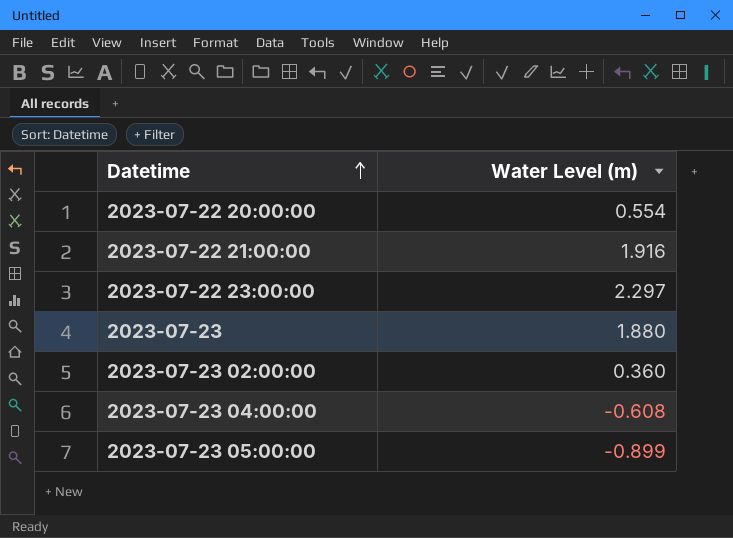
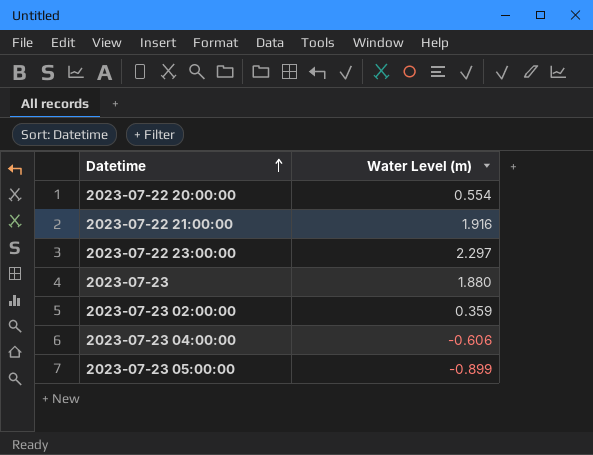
2023-07-23 02:00:00 | Water Level (m): 0.360 -> 0.359
2023-07-23 04:00:00 | Water Level (m): -0.608 -> -0.606

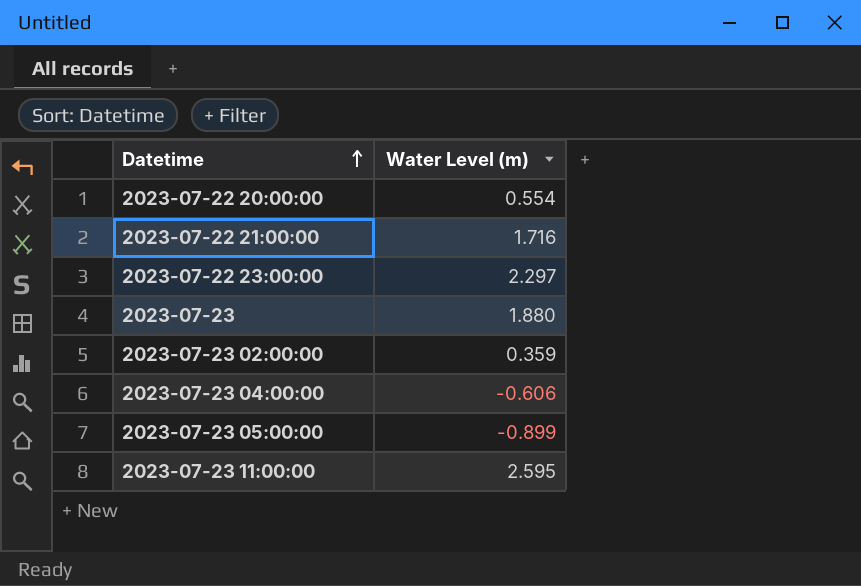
2023-07-22 21:00:00 | Water Level (m): 1.916 -> 1.716
row 2023-07-23 11:00:00: none -> 2.595

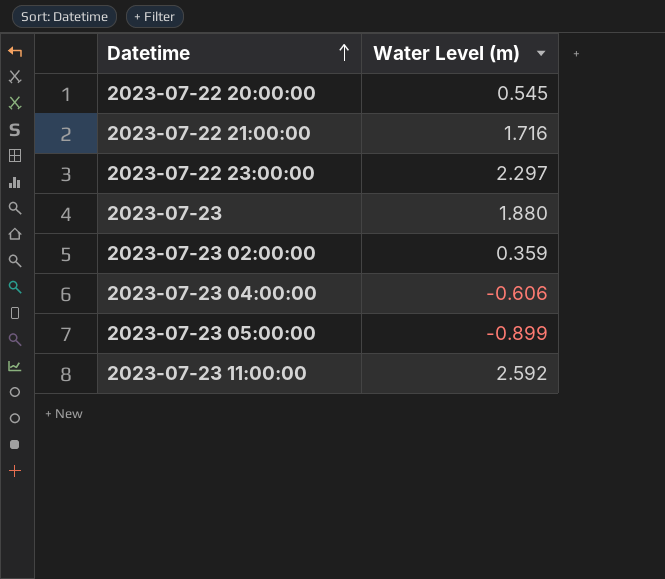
2023-07-22 20:00:00 | Water Level (m): 0.554 -> 0.545
2023-07-23 11:00:00 | Water Level (m): 2.595 -> 2.592

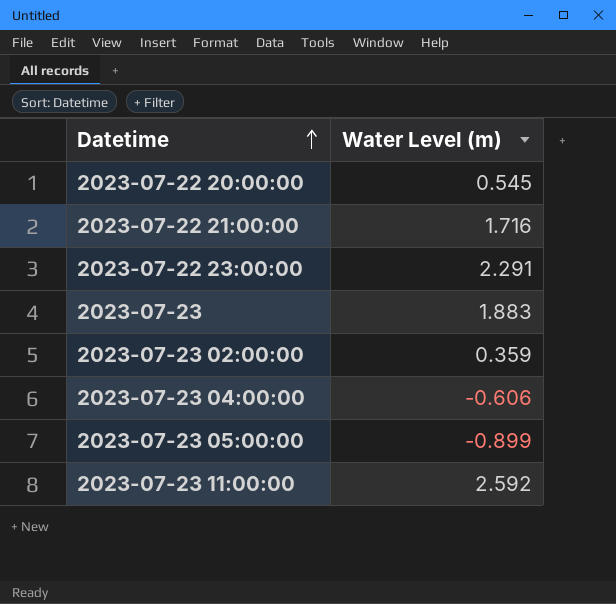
2023-07-22 23:00:00 | Water Level (m): 2.297 -> 2.291
2023-07-23 | Water Level (m): 1.880 -> 1.883

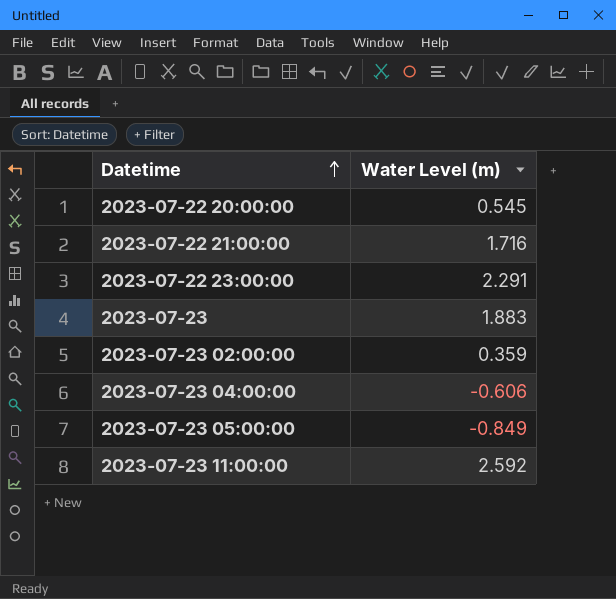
2023-07-23 05:00:00 | Water Level (m): -0.899 -> -0.849

